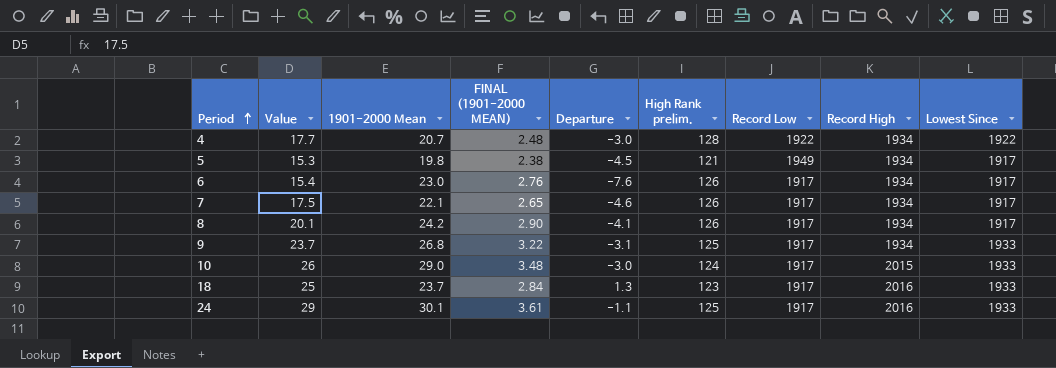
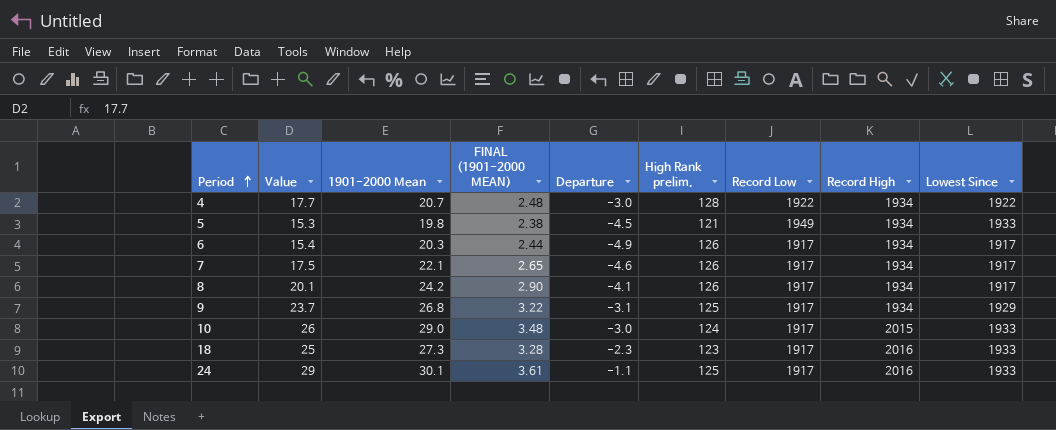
5 | Lowest Since: 1917 -> 1933
6 | 1901-2000 Mean: 23.0 -> 20.3
6 | FINAL (1901-2000 MEAN): 2.76 -> 2.44
6 | Departure: -7.6 -> -4.9
9 | Lowest Since: 1933 -> 1929
18 | 1901-2000 Mean: 23.7 -> 27.3
18 | FINAL (1901-2000 MEAN): 2.84 -> 3.28
18 | Departure: 1.3 -> -2.3

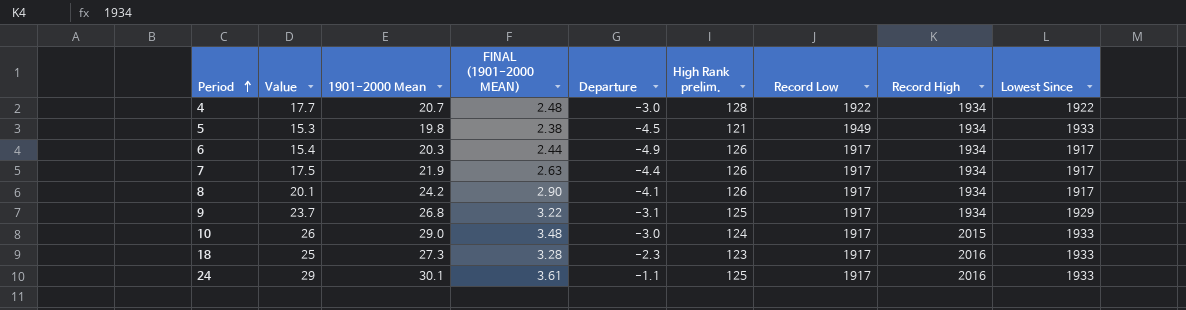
7 | 1901-2000 Mean: 22.1 -> 21.9
7 | FINAL (1901-2000 MEAN): 2.65 -> 2.63
7 | Departure: -4.6 -> -4.4

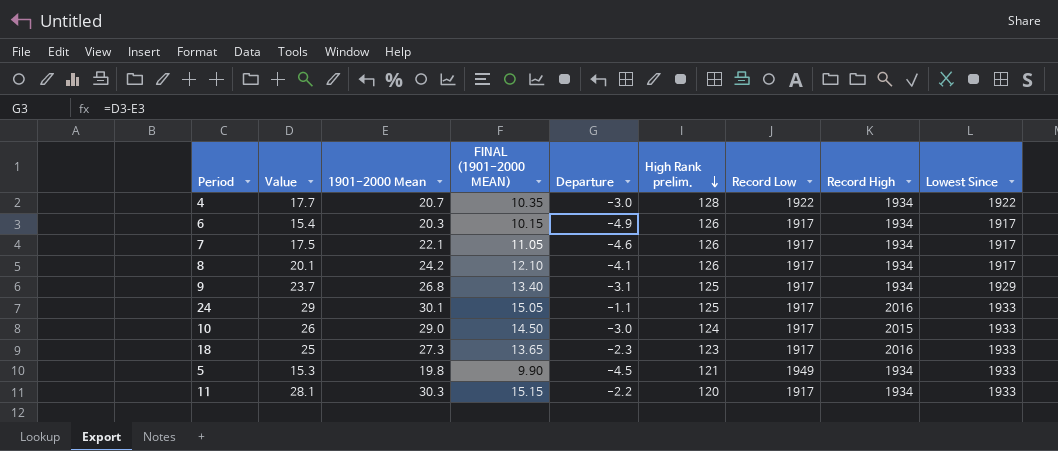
row order: Period ascending -> High Rank prelim. descending
column FINAL (1901-2000 MEAN) | formula: [1901-2000 Mean] * 0.12 -> [1901-2000 Mean] * 0.5
7 | 1901-2000 Mean: 21.9 -> 22.1
7 | Departure: -4.4 -> -4.6
row 11: none -> 28.1 | 30.3 | 15.15 | -2.2 | 120 | 1917 | 1934 | 1933

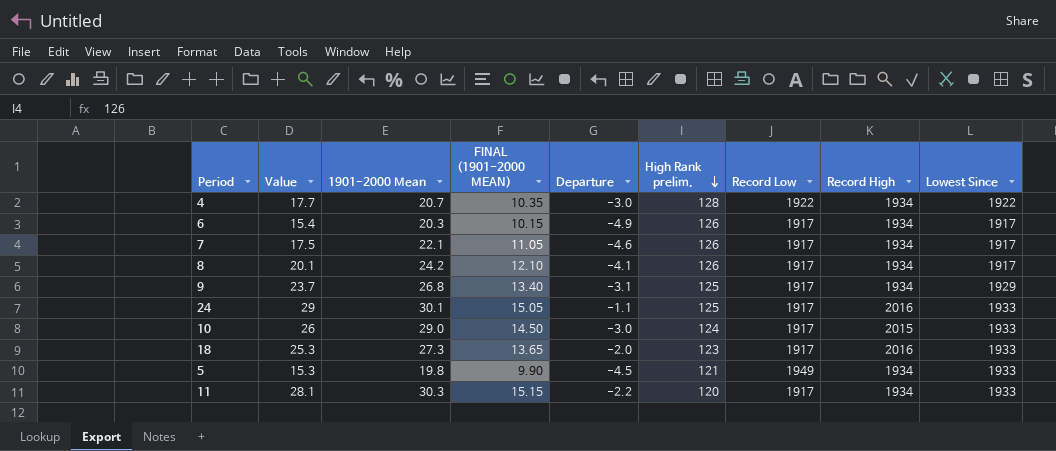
18 | Value: 25 -> 25.3
18 | Departure: -2.3 -> -2.0

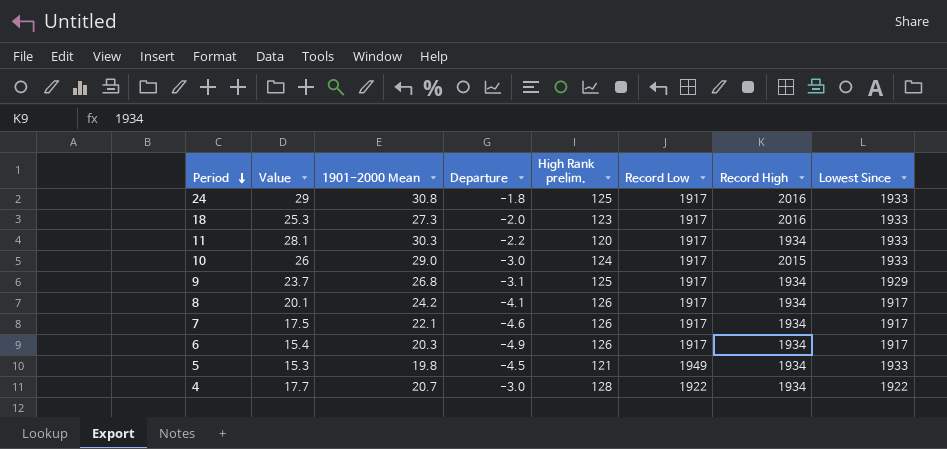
row order: High Rank prelim. descending -> Period descending
column FINAL (1901-2000 MEAN) | formula: [1901-2000 Mean] * 0.5 -> none
24 | 1901-2000 Mean: 30.1 -> 30.8
24 | Departure: -1.1 -> -1.8

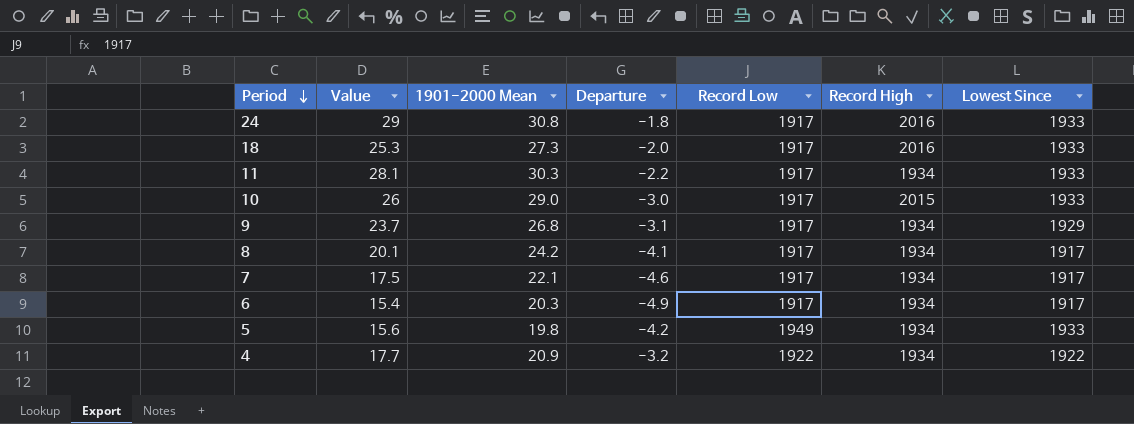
column High Rank prelim. | position: 5 -> none
5 | Value: 15.3 -> 15.6
5 | Departure: -4.5 -> -4.2
4 | 1901-2000 Mean: 20.7 -> 20.9
4 | Departure: -3.0 -> -3.2

